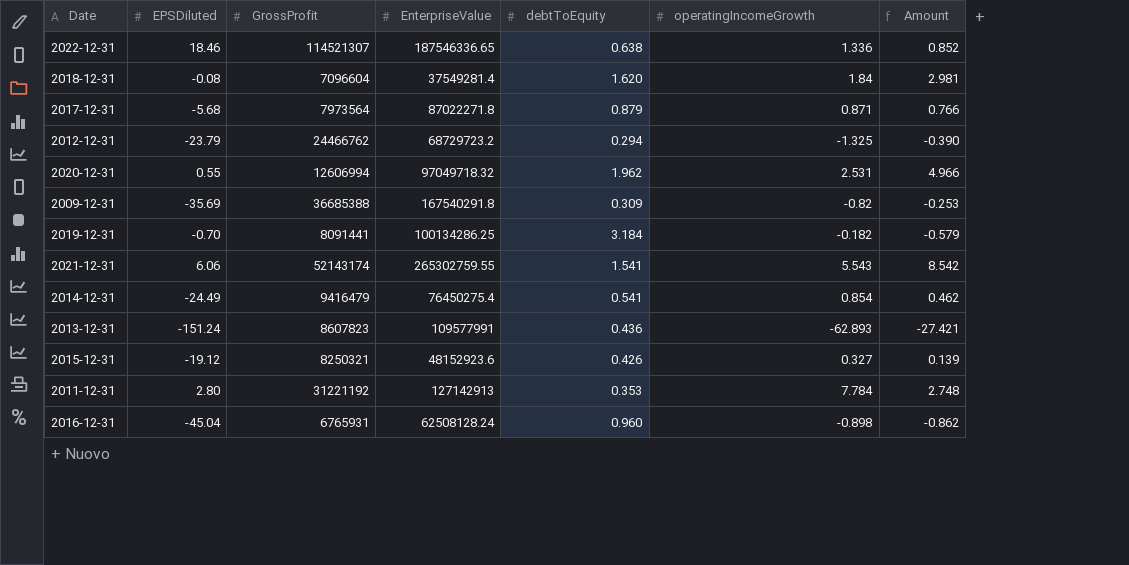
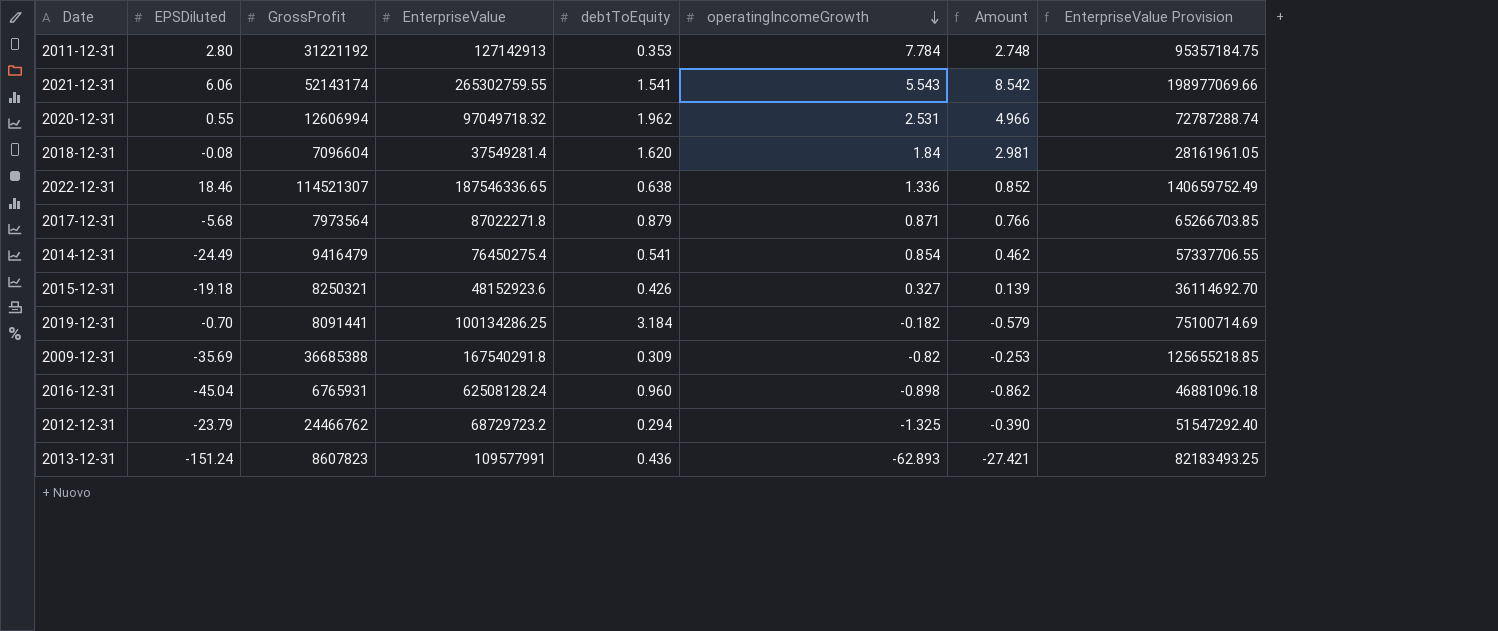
row order: none -> operatingIncomeGrowth descending
column EnterpriseValue Provision | formula: none -> [EnterpriseValue] * 0.75
2015-12-31 | EPSDiluted: -19.12 -> -19.18

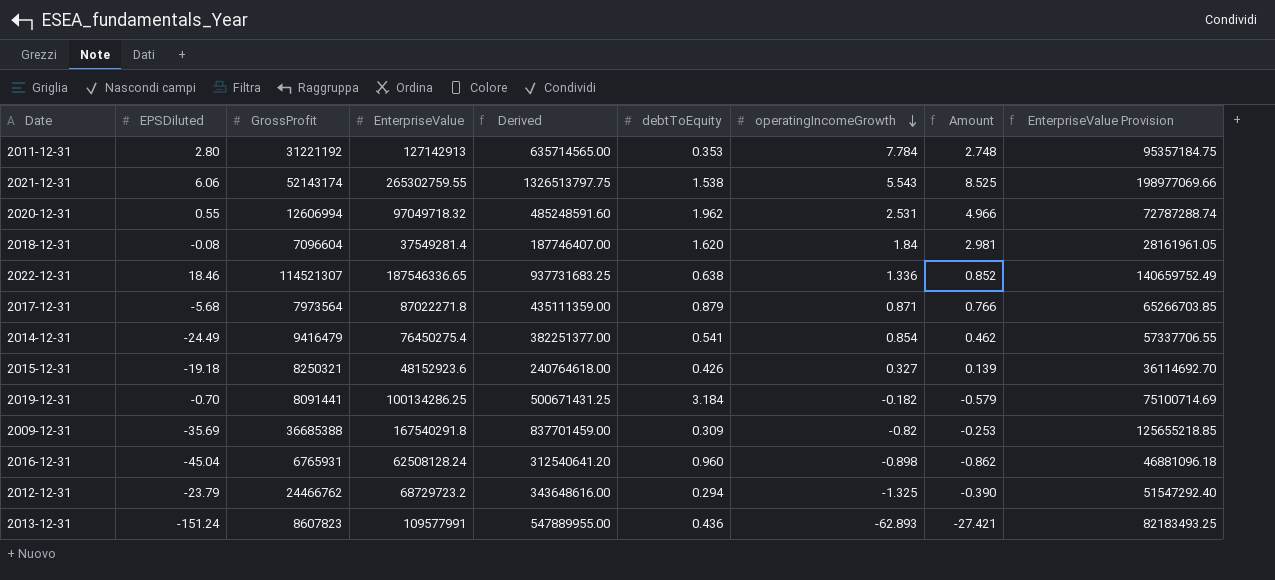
column Derived | formula: none -> [EnterpriseValue] * 5
2021-12-31 | debtToEquity: 1.541 -> 1.538
2021-12-31 | Amount: 8.542 -> 8.525

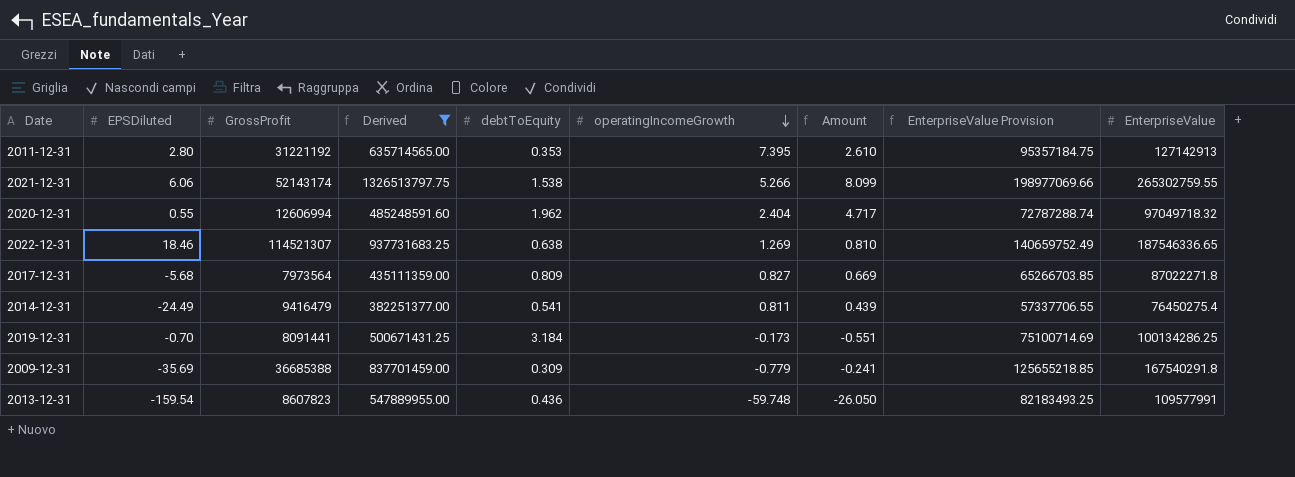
filter: none -> Derived >= 382251377.00
column EnterpriseValue | position: 4 -> 9
2011-12-31 | operatingIncomeGrowth: 7.784 -> 7.395
2011-12-31 | Amount: 2.748 -> 2.610
2021-12-31 | operatingIncomeGrowth: 5.543 -> 5.266
2021-12-31 | Amount: 8.525 -> 8.099
2020-12-31 | operatingIncomeGrowth: 2.531 -> 2.404
2020-12-31 | Amount: 4.966 -> 4.717
2022-12-31 | operatingIncomeGrowth: 1.336 -> 1.269
2022-12-31 | Amount: 0.852 -> 0.810
2017-12-31 | debtToEquity: 0.879 -> 0.809
2017-12-31 | operatingIncomeGrowth: 0.871 -> 0.827
2017-12-31 | Amount: 0.766 -> 0.669
2014-12-31 | operatingIncomeGrowth: 0.854 -> 0.811
2014-12-31 | Amount: 0.462 -> 0.439
2019-12-31 | operatingIncomeGrowth: -0.182 -> -0.173
2019-12-31 | Amount: -0.579 -> -0.551
2009-12-31 | operatingIncomeGrowth: -0.82 -> -0.779
2009-12-31 | Amount: -0.253 -> -0.241
2013-12-31 | EPSDiluted: -151.24 -> -159.54
2013-12-31 | operatingIncomeGrowth: -62.893 -> -59.748
2013-12-31 | Amount: -27.421 -> -26.050

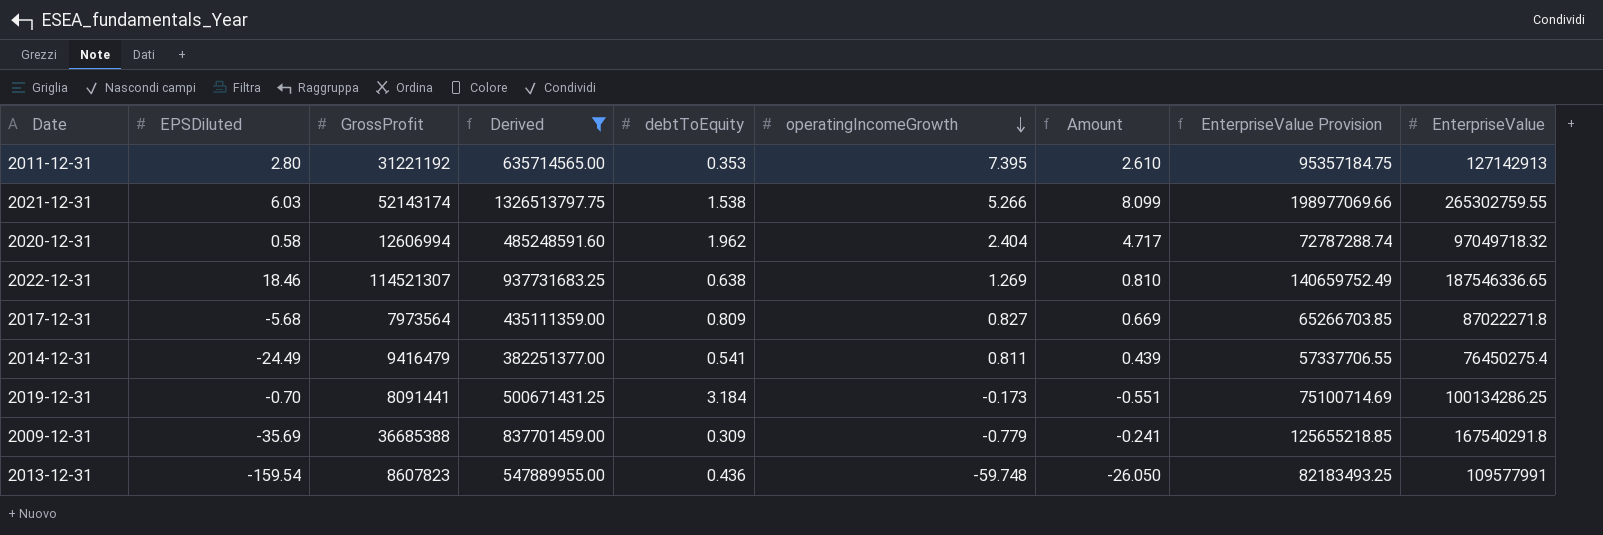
2021-12-31 | EPSDiluted: 6.06 -> 6.03
2020-12-31 | EPSDiluted: 0.55 -> 0.58

